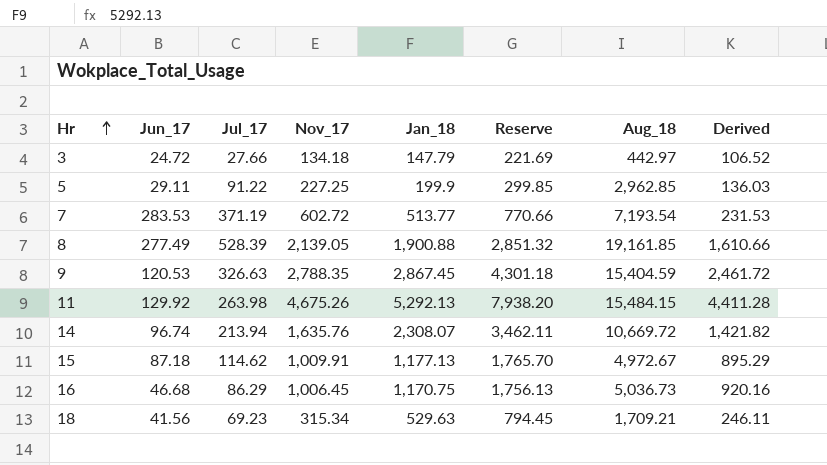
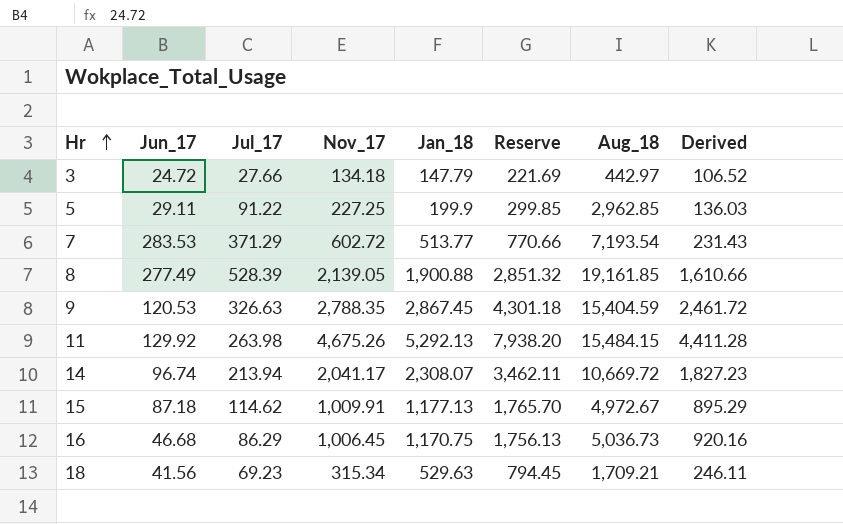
7 | Jul_17: 371.19 -> 371.29
7 | Derived: 231.53 -> 231.43
14 | Nov_17: 1,635.76 -> 2,041.17
14 | Derived: 1,421.82 -> 1,827.23

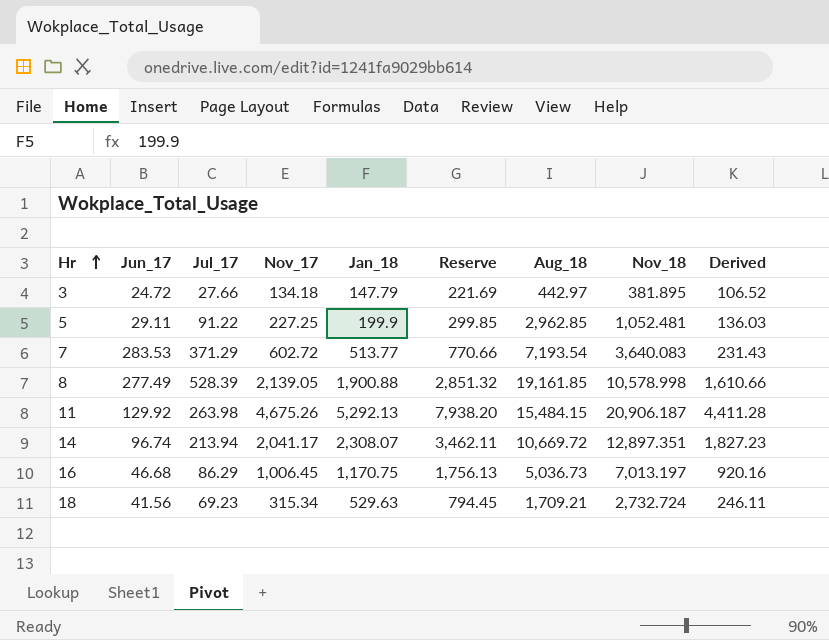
column Nov_18 | position: none -> 8
row 9: 120.53 | 326.63 | 2,788.35 | 2,867.45 | 4,301.18 | 15,404.59 | 2,461.72 -> none
row 15: 87.18 | 114.62 | 1,009.91 | 1,177.13 | 1,765.70 | 4,972.67 | 895.29 -> none

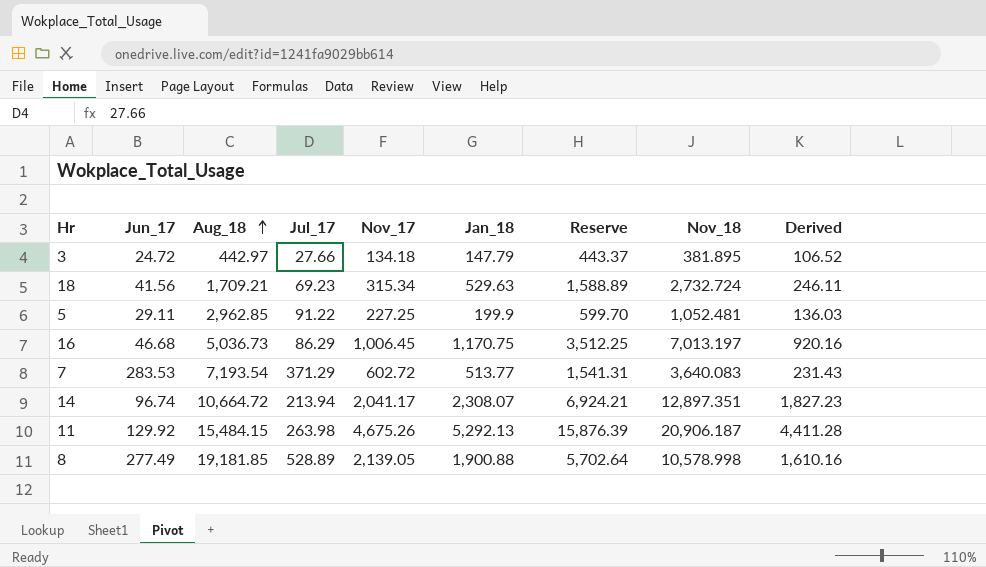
row order: Hr ascending -> Aug_18 ascending
column Aug_18 | position: 7 -> 3
column Reserve | formula: [Jan_18] * 1.5 -> [Jan_18] * 3
14 | Aug_18: 10,669.72 -> 10,664.72
8 | Aug_18: 19,161.85 -> 19,181.85
8 | Jul_17: 528.39 -> 528.89
8 | Derived: 1,610.66 -> 1,610.16

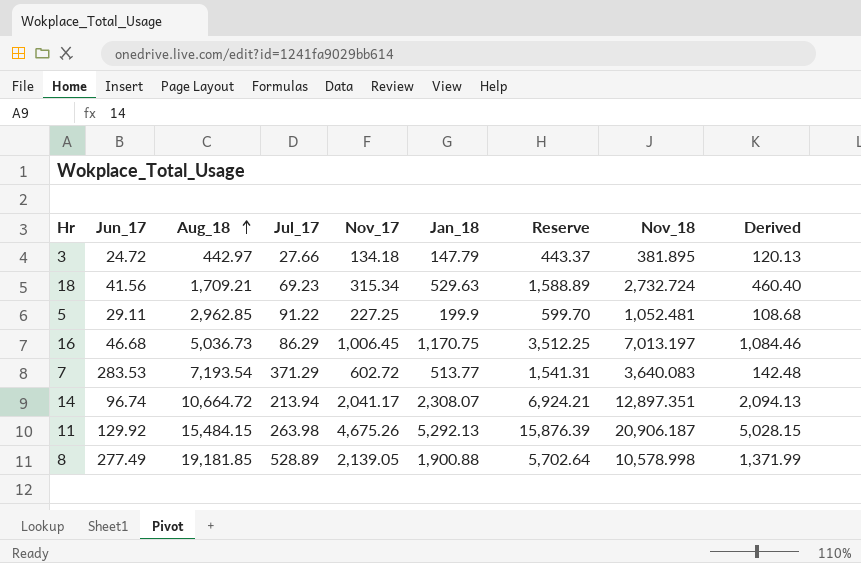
column Derived | formula: [Nov_17] - [Jul_17] -> [Jan_18] - [Jul_17]

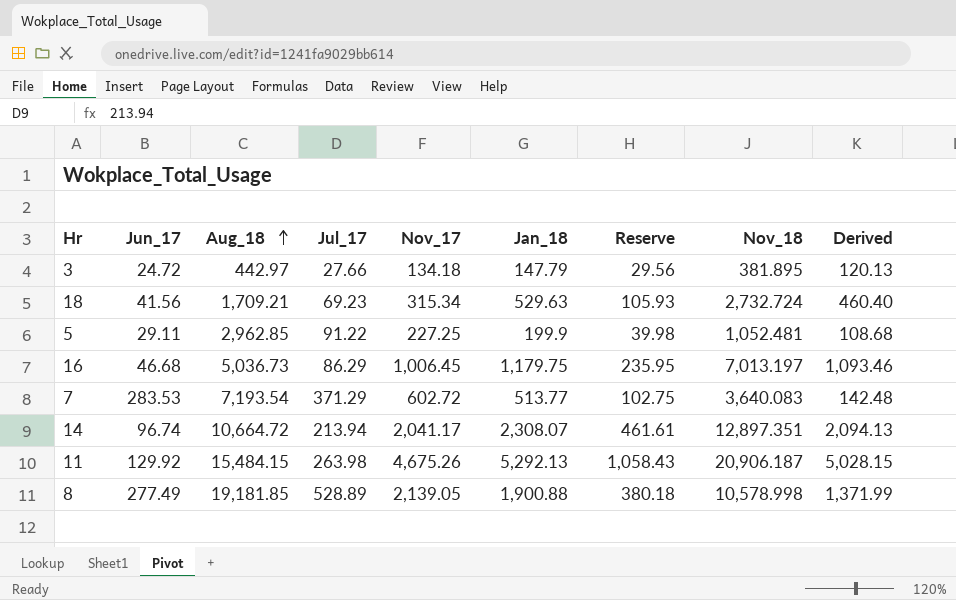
column Reserve | formula: [Jan_18] * 3 -> [Jan_18] * 0.2
16 | Jan_18: 1,170.75 -> 1,179.75
16 | Derived: 1,084.46 -> 1,093.46

